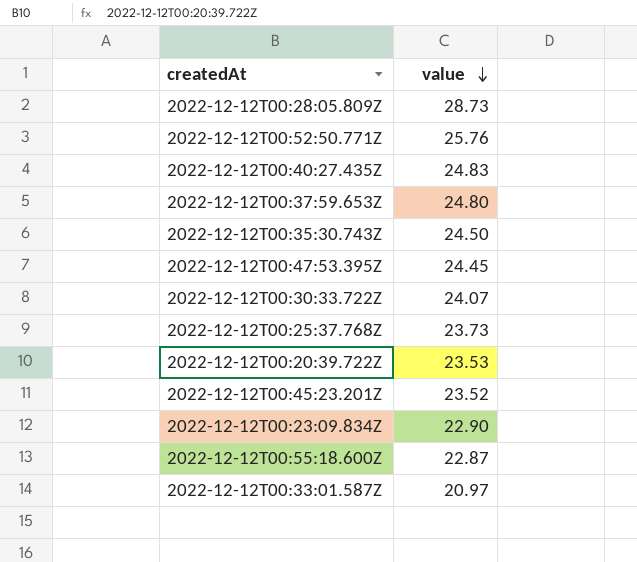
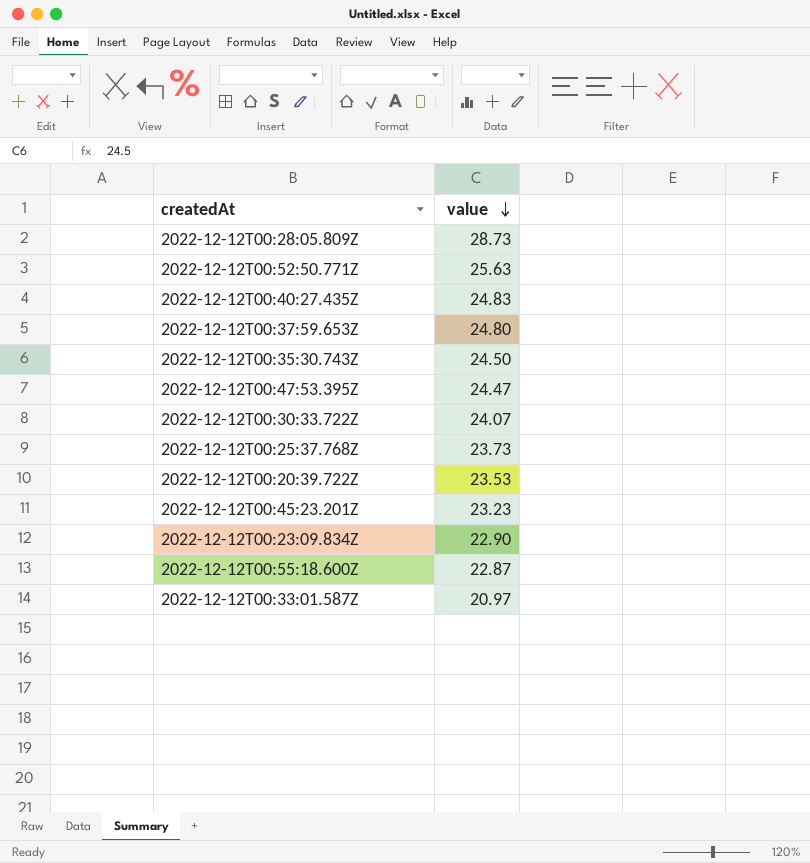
2022-12-12T00:52:50.771Z | value: 25.76 -> 25.63
2022-12-12T00:47:53.395Z | value: 24.45 -> 24.47
2022-12-12T00:45:23.201Z | value: 23.52 -> 23.23

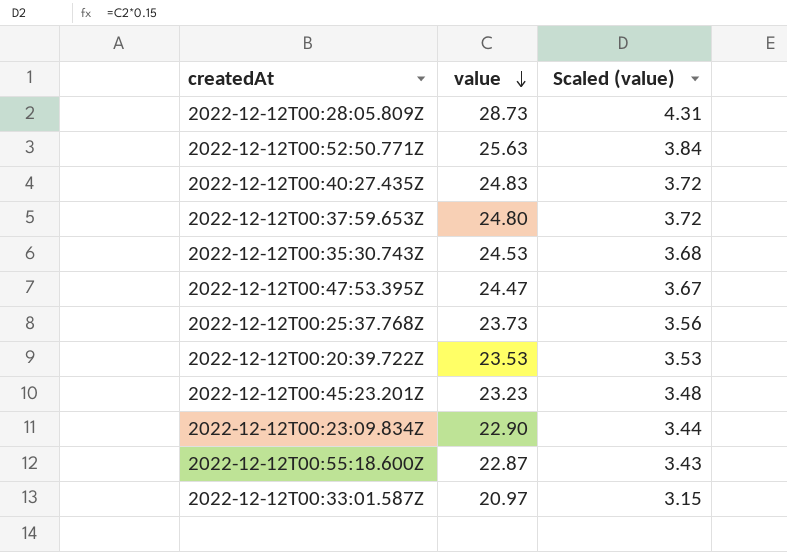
column Scaled (value) | formula: none -> [value] * 0.15
row 2022-12-12T00:30:33.722Z: 24.07 -> none
2022-12-12T00:35:30.743Z | value: 24.50 -> 24.53

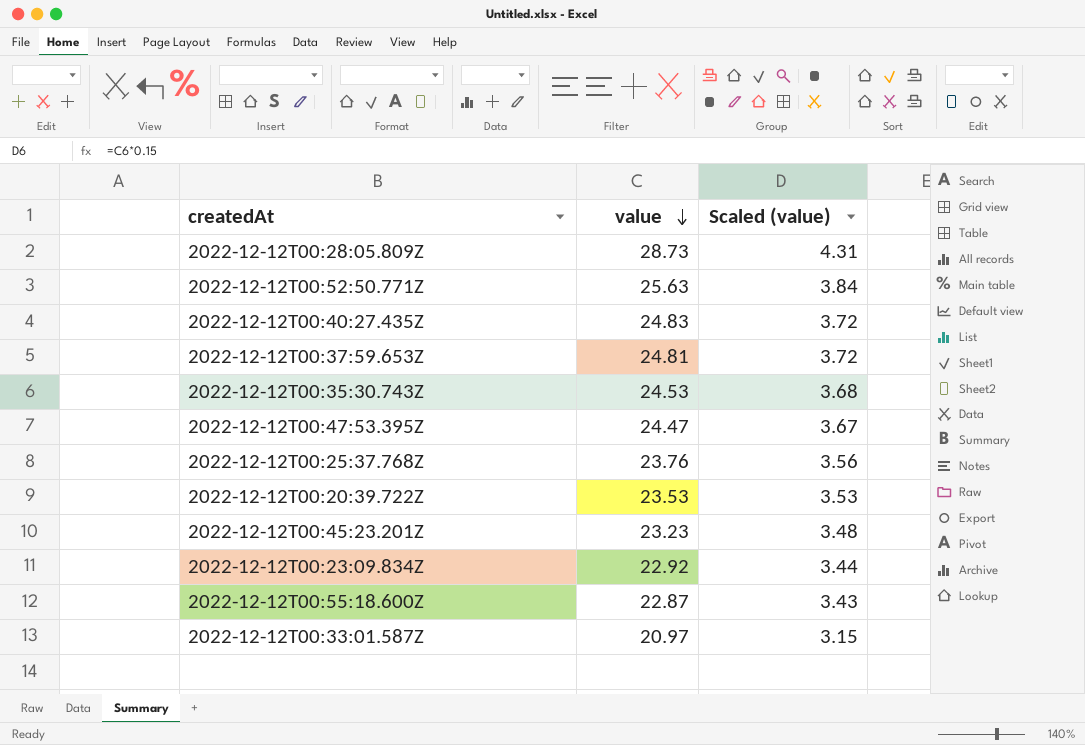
2022-12-12T00:37:59.653Z | value: 24.80 -> 24.81
2022-12-12T00:25:37.768Z | value: 23.73 -> 23.76
2022-12-12T00:23:09.834Z | value: 22.90 -> 22.92

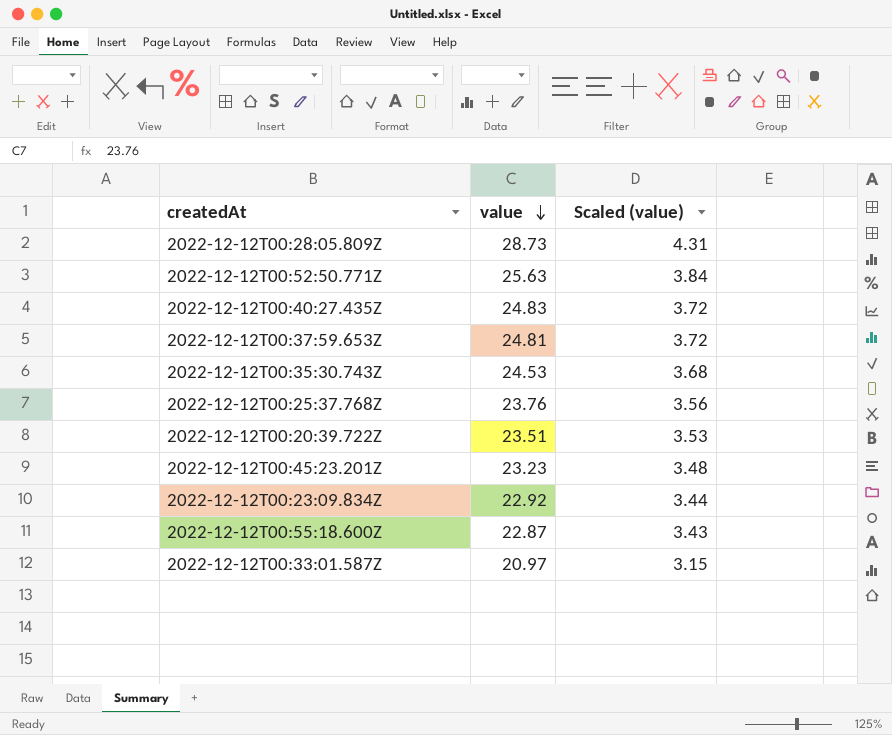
row 2022-12-12T00:47:53.395Z: 24.47 | 3.67 -> none
2022-12-12T00:20:39.722Z | value: 23.53 -> 23.51

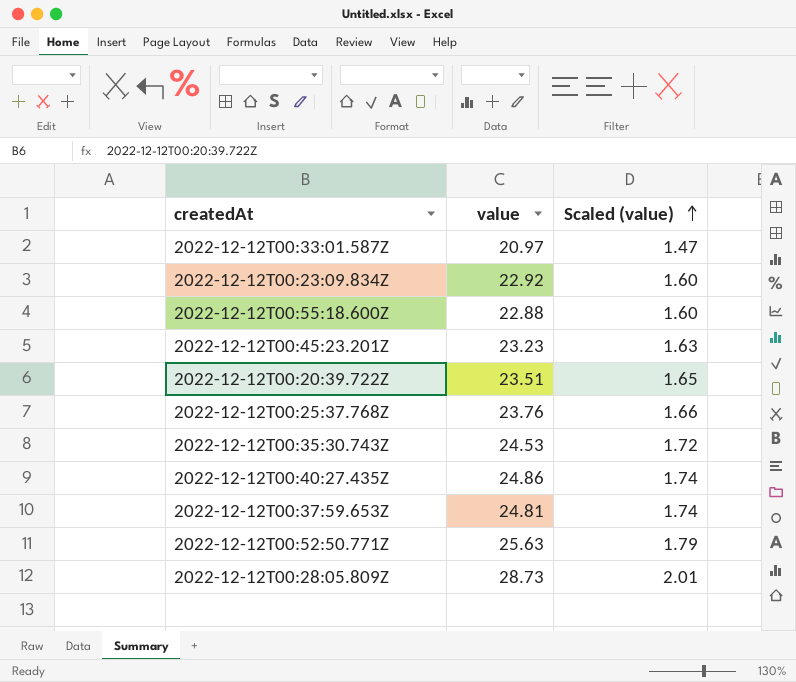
row order: value descending -> Scaled (value) ascending
column Scaled (value) | formula: [value] * 0.15 -> [value] * 0.07
2022-12-12T00:55:18.600Z | value: 22.87 -> 22.88
2022-12-12T00:40:27.435Z | value: 24.83 -> 24.86

